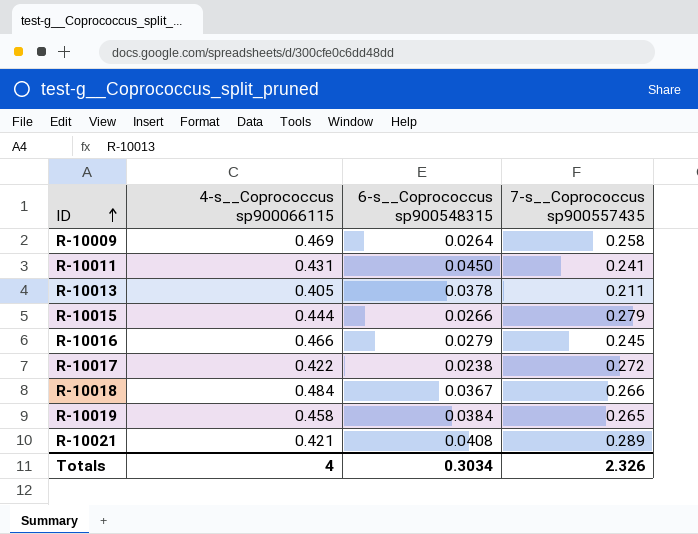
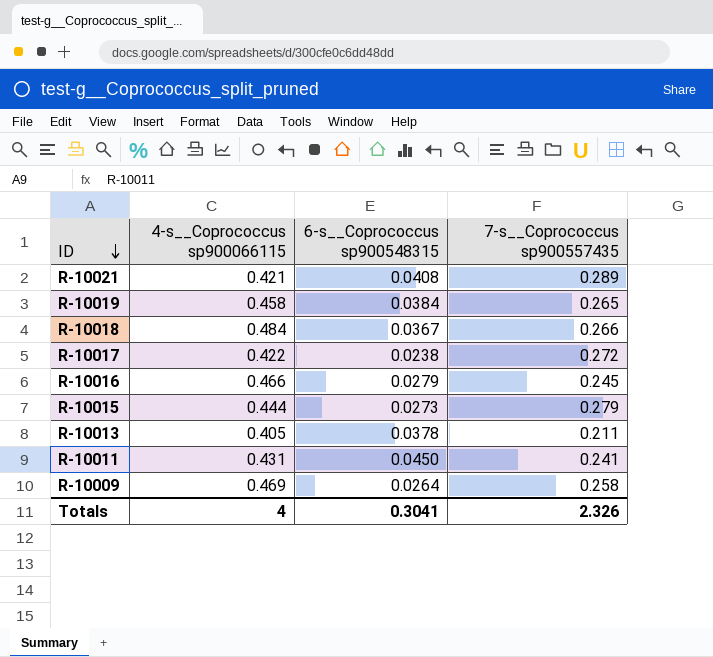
row order: ID ascending -> ID descending
R-10015 | 6-s__Coprococcus sp900548315: 0.0266 -> 0.0273
Totals | 6-s__Coprococcus sp900548315: 0.3034 -> 0.3041

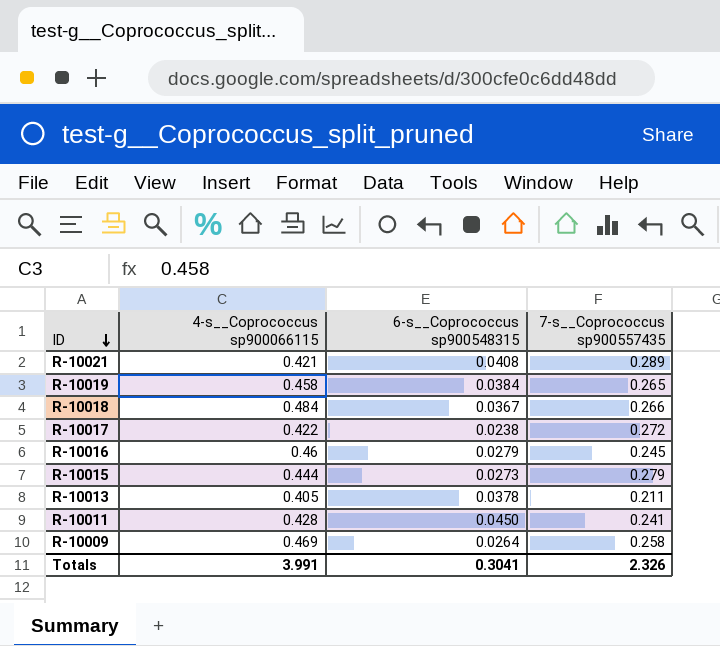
R-10016 | 4-s__Coprococcus sp900066115: 0.466 -> 0.46
R-10011 | 4-s__Coprococcus sp900066115: 0.431 -> 0.428
Totals | 4-s__Coprococcus sp900066115: 4 -> 3.991

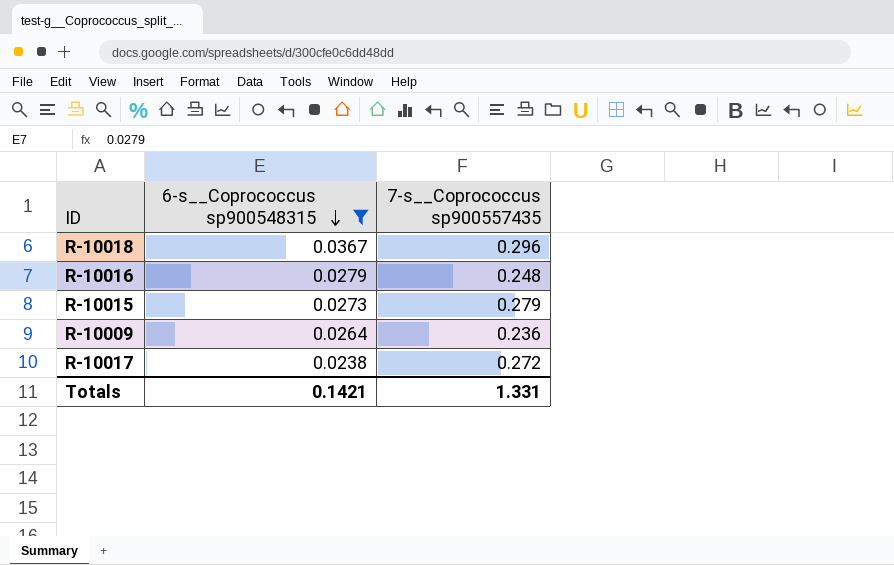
filter: none -> 6-s__Coprococcus sp900548315 <= 0.0367
row order: ID descending -> 6-s__Coprococcus sp900548315 descending
column 4-s__Coprococcus sp900066115 | position: 2 -> none
R-10018 | 7-s__Coprococcus sp900557435: 0.266 -> 0.296
R-10016 | 7-s__Coprococcus sp900557435: 0.245 -> 0.248
R-10009 | 7-s__Coprococcus sp900557435: 0.258 -> 0.236
Totals | 6-s__Coprococcus sp900548315: 0.3041 -> 0.1421
Totals | 7-s__Coprococcus sp900557435: 2.326 -> 1.331

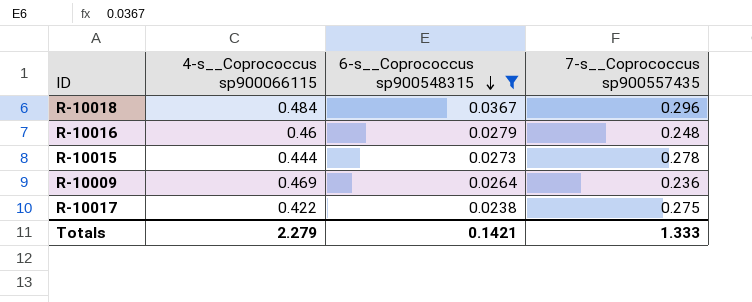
column 4-s__Coprococcus sp900066115 | position: none -> 2
R-10015 | 7-s__Coprococcus sp900557435: 0.279 -> 0.278
R-10017 | 7-s__Coprococcus sp900557435: 0.272 -> 0.275
Totals | 7-s__Coprococcus sp900557435: 1.331 -> 1.333

